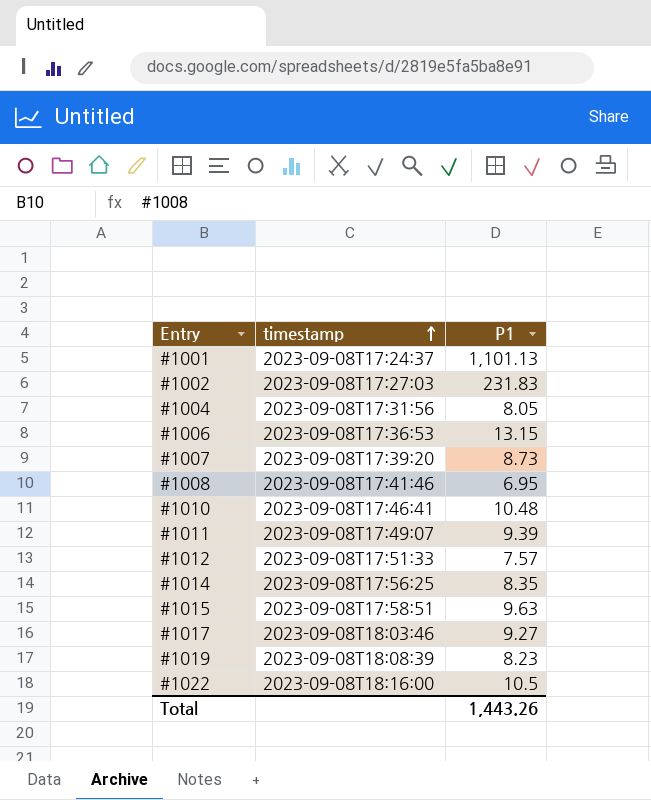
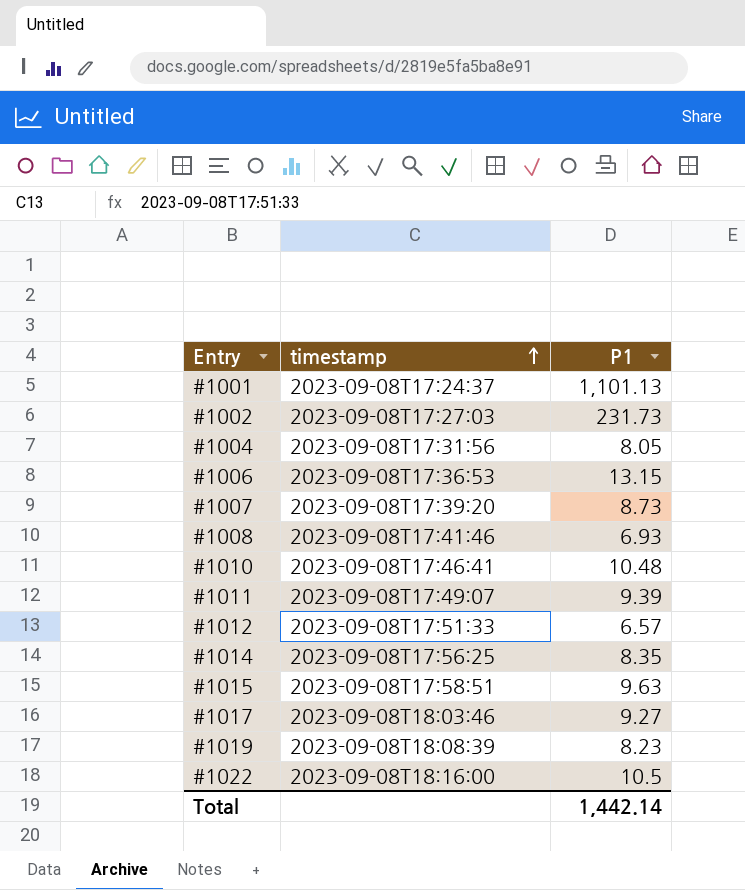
#1002 | P1: 231.83 -> 231.73
#1008 | P1: 6.95 -> 6.93
#1012 | P1: 7.57 -> 6.57
Total | P1: 1,443.26 -> 1,442.14

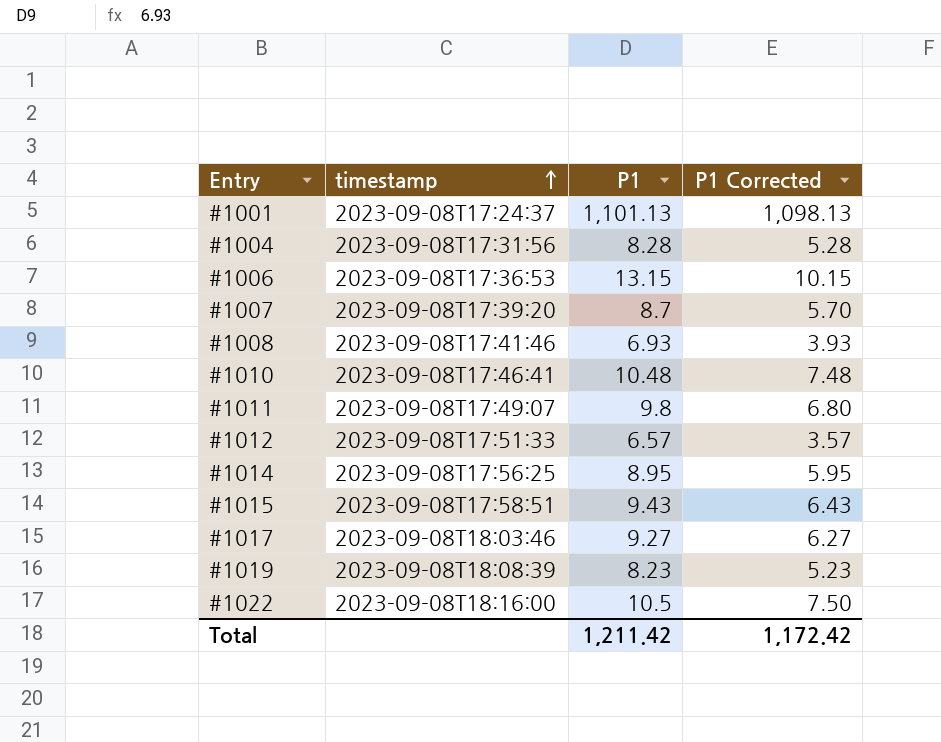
column P1 Corrected | formula: none -> [P1] - 3
row #1002: 2023-09-08T17:27:03 | 231.73 -> none
#1004 | P1: 8.05 -> 8.28
#1007 | P1: 8.73 -> 8.7
#1011 | P1: 9.39 -> 9.8
#1014 | P1: 8.35 -> 8.95
#1015 | P1: 9.63 -> 9.43
Total | P1: 1,442.14 -> 1,211.42

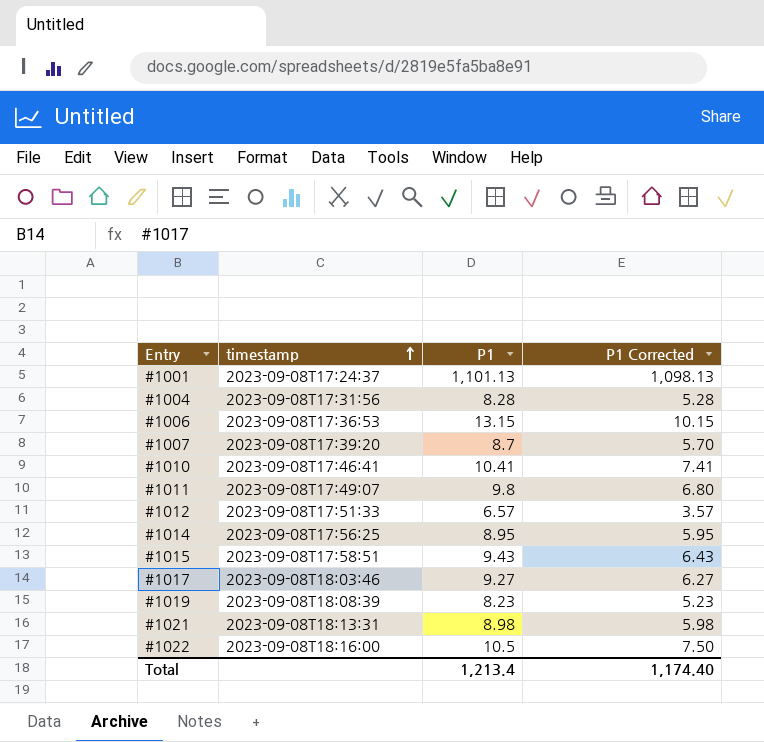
row #1008: 2023-09-08T17:41:46 | 6.93 | 3.93 -> none
#1010 | P1: 10.48 -> 10.41
#1010 | P1 Corrected: 7.48 -> 7.41
row #1021: none -> 2023-09-08T18:13:31 | 8.98 | 5.98
Total | P1: 1,211.42 -> 1,213.4
Total | P1 Corrected: 1,172.42 -> 1,174.40

